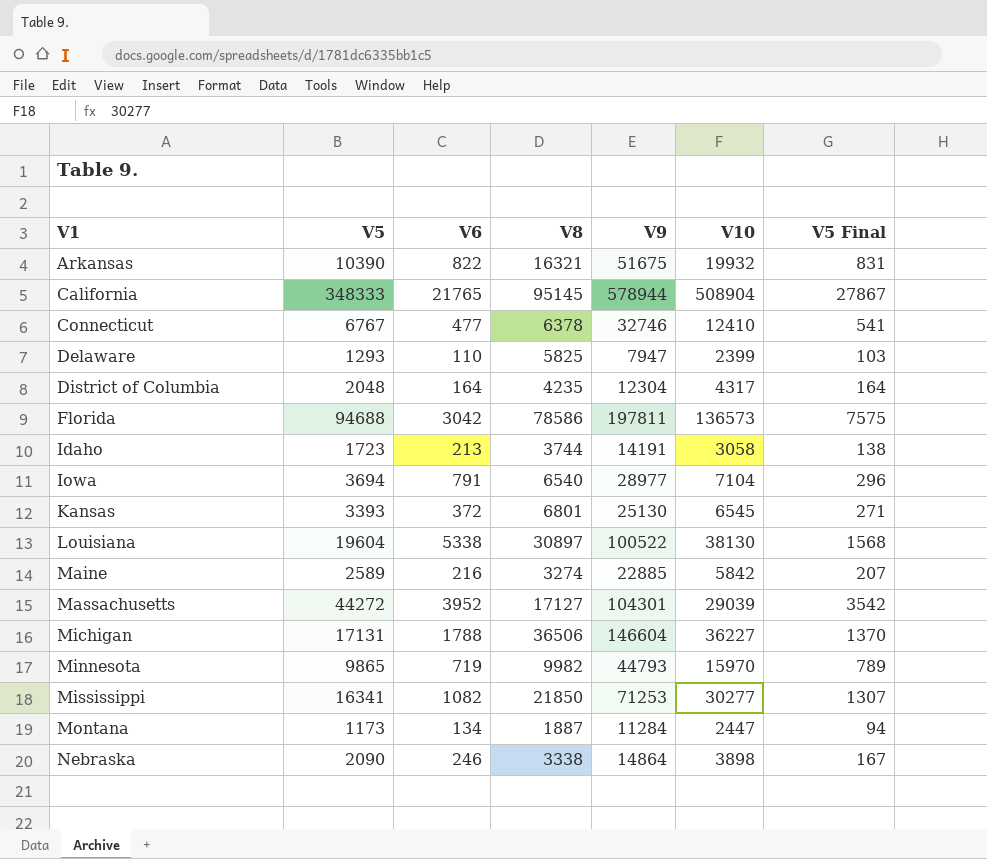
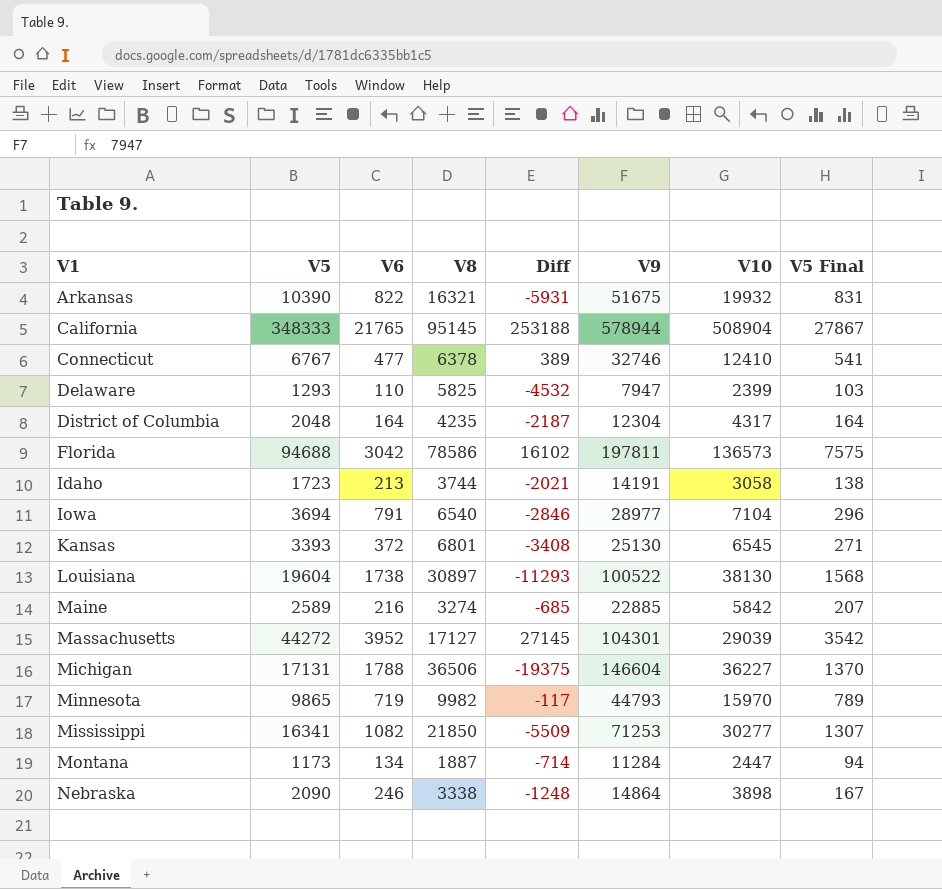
column Diff | formula: none -> [V5] - [V8]
Louisiana | V6: 5338 -> 1738

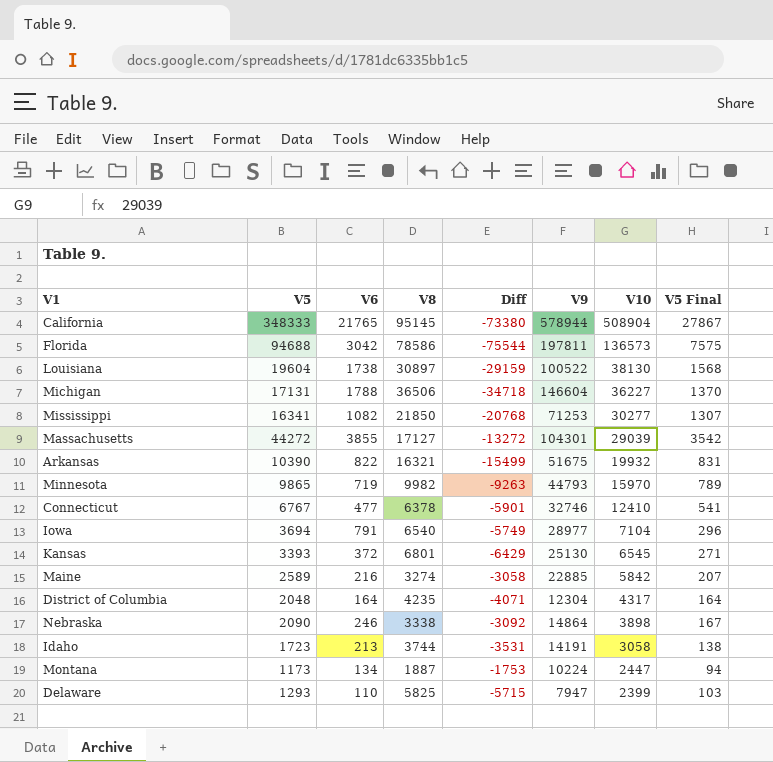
row order: V1 ascending -> V10 descending
column Diff | formula: [V5] - [V8] -> [V6] - [V8]
Massachusetts | V6: 3952 -> 3855
Montana | V9: 11284 -> 10224

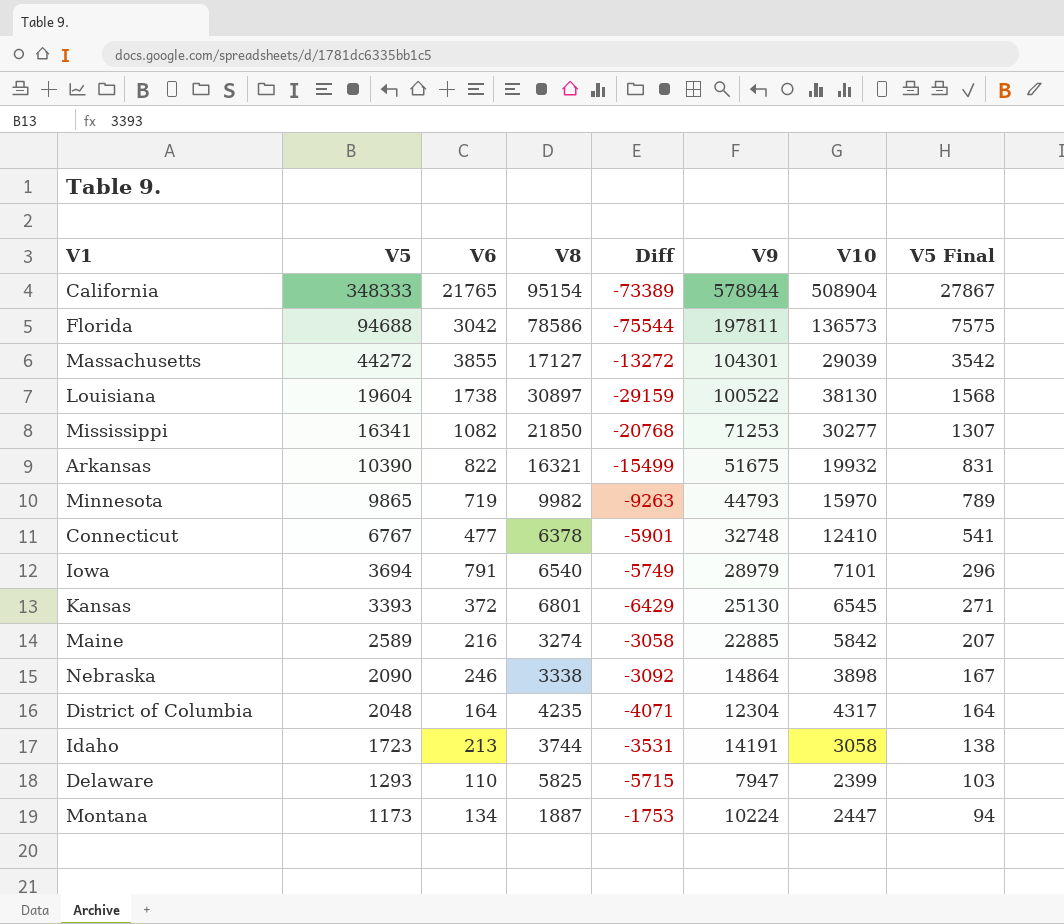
row order: V10 descending -> V5 descending
row Michigan: 17131 | 1788 | 36506 | -34718 | 146604 | 36227 | 1370 -> none
California | V8: 95145 -> 95154
California | Diff: -73380 -> -73389
Connecticut | V9: 32746 -> 32748
Iowa | V9: 28977 -> 28979
Iowa | V10: 7104 -> 7101

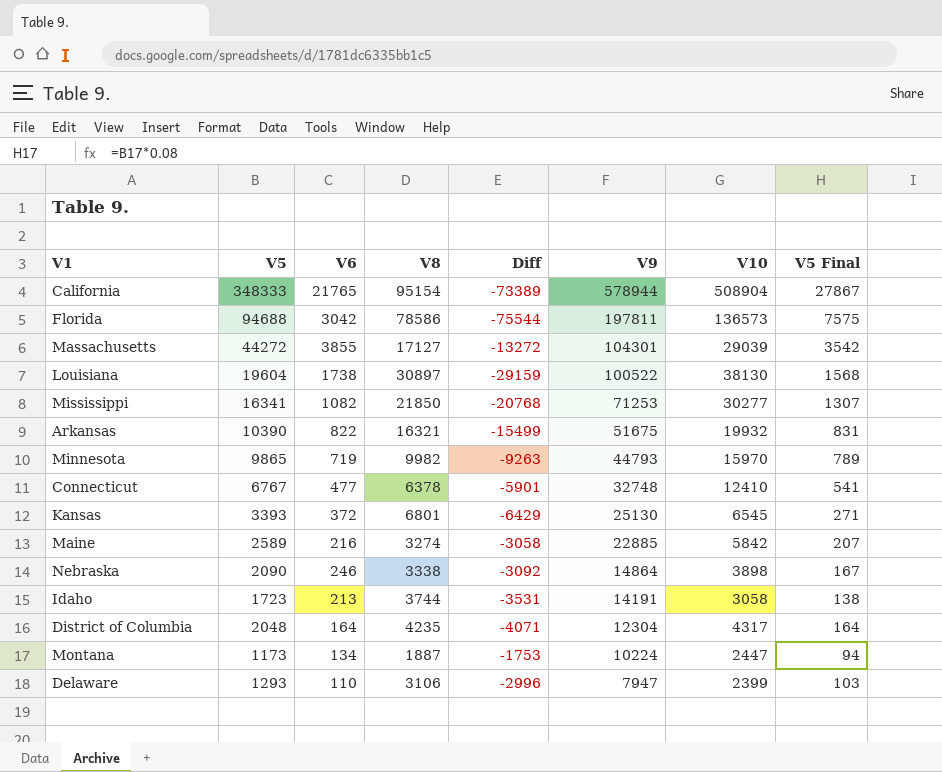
row order: V5 descending -> V9 descending
row Iowa: 3694 | 791 | 6540 | -5749 | 28979 | 7101 | 296 -> none
Delaware | V8: 5825 -> 3106
Delaware | Diff: -5715 -> -2996

